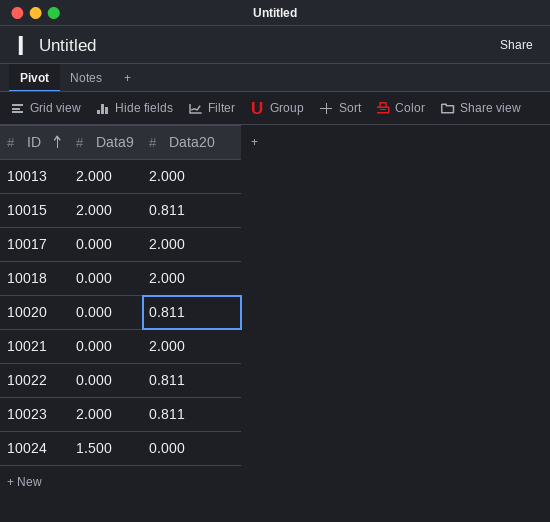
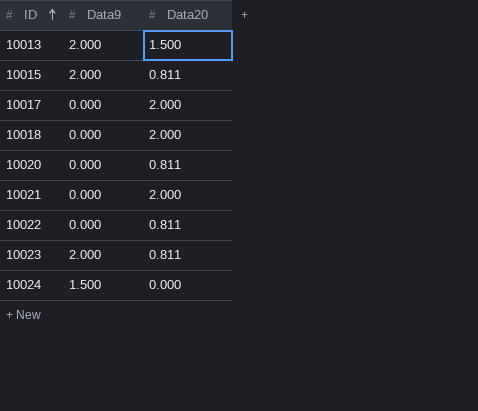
10013 | Data20: 2.000 -> 1.500

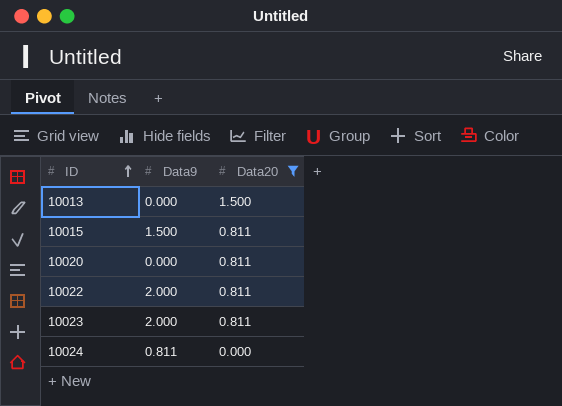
filter: none -> Data20 != 2.000
10013 | Data9: 2.000 -> 0.000
10015 | Data9: 2.000 -> 1.500
10022 | Data9: 0.000 -> 2.000
10024 | Data9: 1.500 -> 0.811

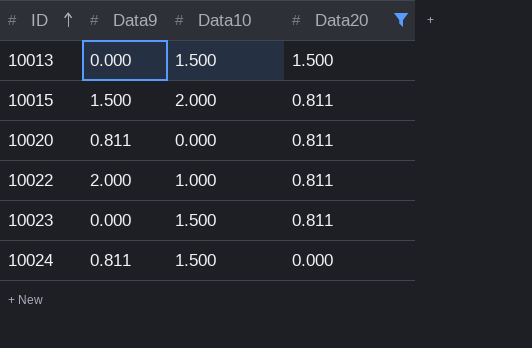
column Data10 | position: none -> 3
10020 | Data9: 0.000 -> 0.811
10023 | Data9: 2.000 -> 0.000

